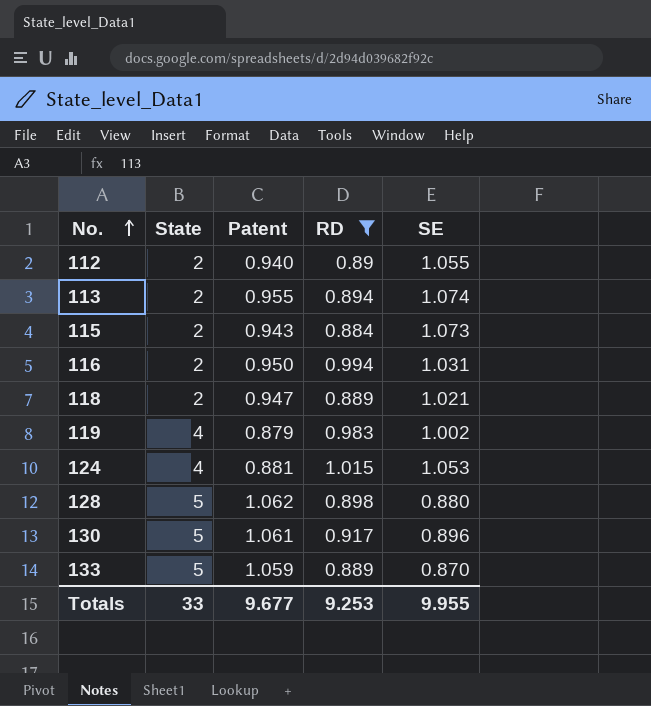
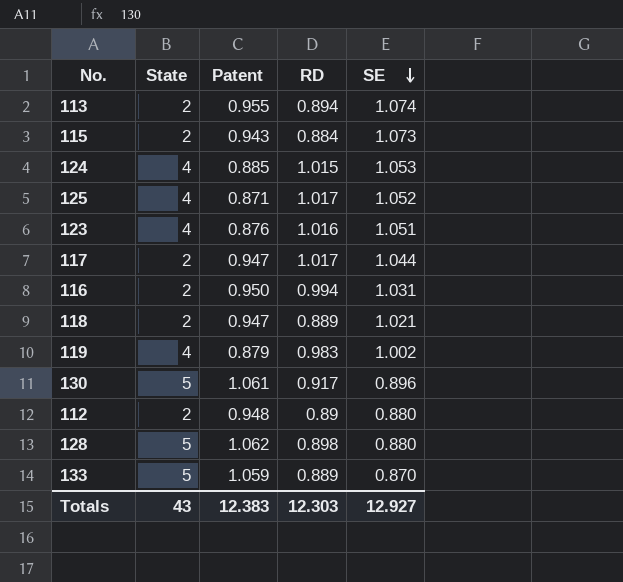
filter: RD <= 1.015 -> none
row order: No. ascending -> SE descending
124 | Patent: 0.881 -> 0.885
112 | Patent: 0.940 -> 0.948
112 | SE: 1.055 -> 0.880
Totals | State: 33 -> 43
Totals | Patent: 9.677 -> 12.383
Totals | RD: 9.253 -> 12.303
Totals | SE: 9.955 -> 12.927

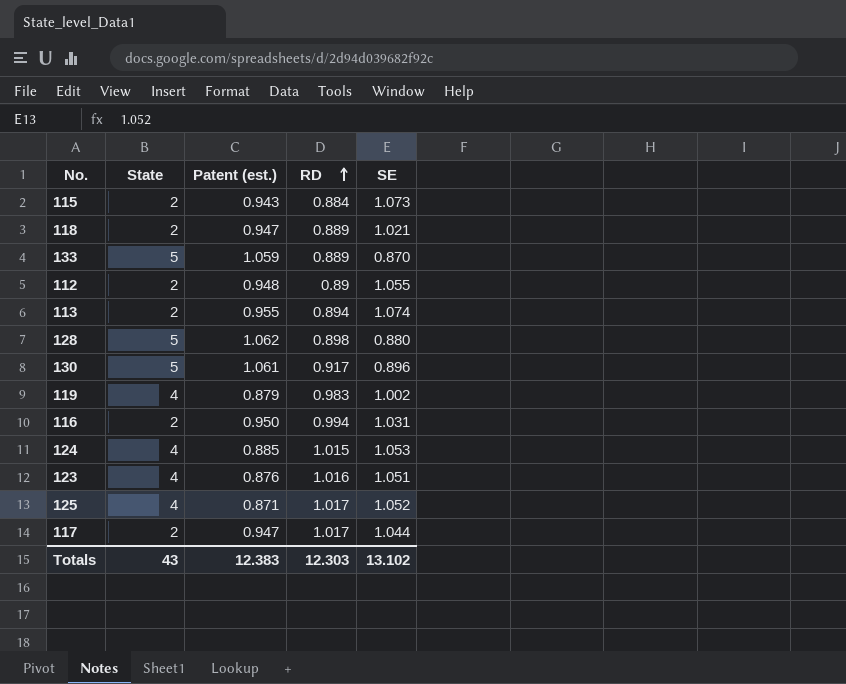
row order: SE descending -> RD ascending
column name: Patent -> Patent (est.)
112 | SE: 0.880 -> 1.055
Totals | SE: 12.927 -> 13.102

